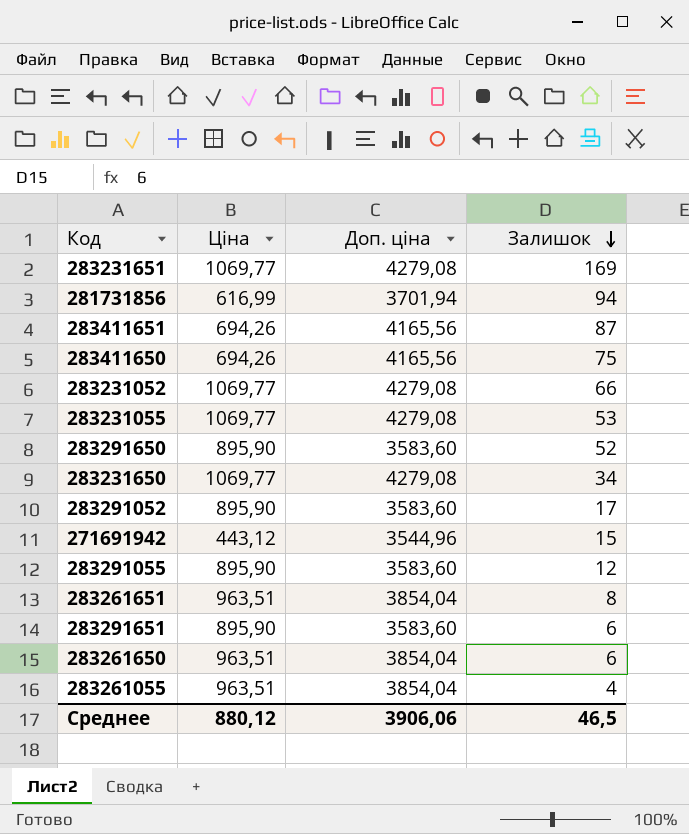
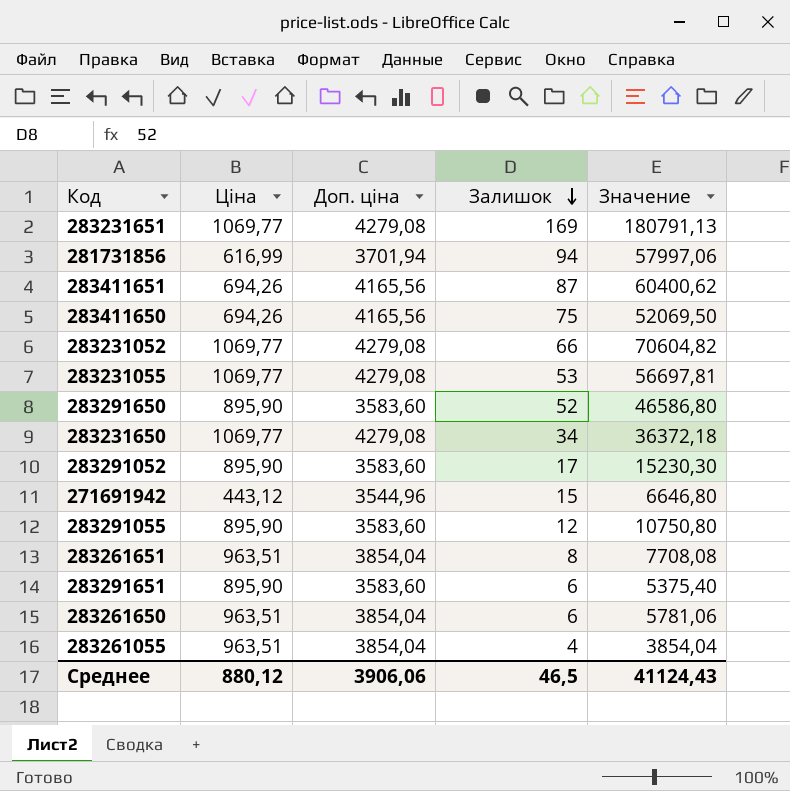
column Значение | formula: none -> [Ціна] * [Залишок]

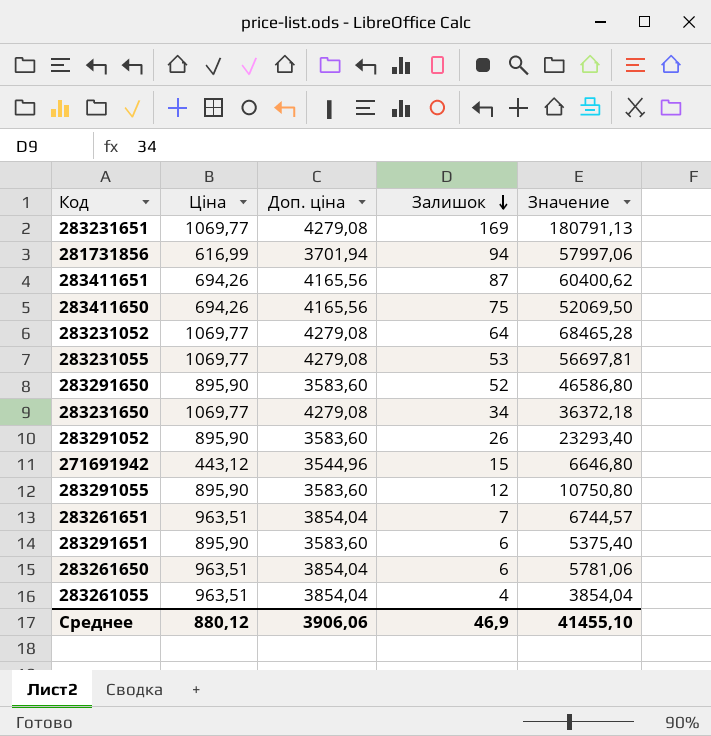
283231052 | Залишок: 66 -> 64
283231052 | Значение: 70604,82 -> 68465,28
283291052 | Залишок: 17 -> 26
283291052 | Значение: 15230,30 -> 23293,40
283261651 | Залишок: 8 -> 7
283261651 | Значение: 7708,08 -> 6744,57
Среднее | Залишок: 46,5 -> 46,9
Среднее | Значение: 41124,43 -> 41455,10

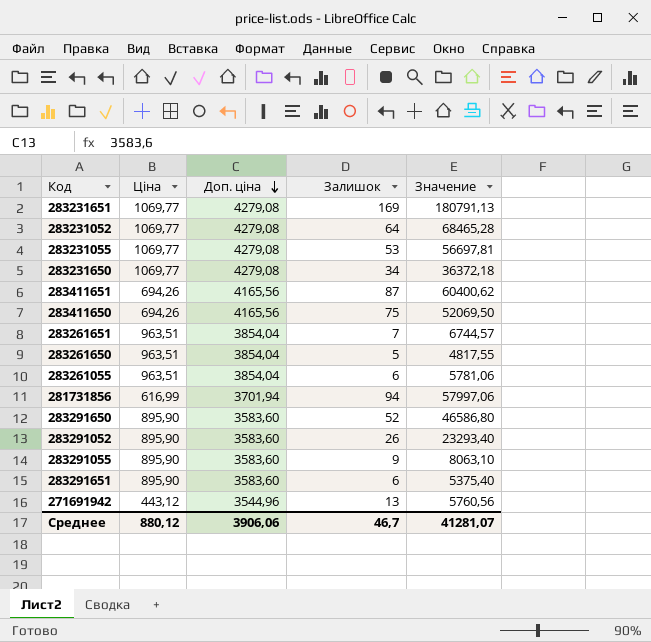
row order: Залишок descending -> Доп. ціна descending
283261650 | Залишок: 6 -> 5
283261650 | Значение: 5781,06 -> 4817,55
283261055 | Залишок: 4 -> 6
283261055 | Значение: 3854,04 -> 5781,06
283291055 | Залишок: 12 -> 9
283291055 | Значение: 10750,80 -> 8063,10
271691942 | Залишок: 15 -> 13
271691942 | Значение: 6646,80 -> 5760,56
Среднее | Залишок: 46,9 -> 46,7
Среднее | Значение: 41455,10 -> 41281,07

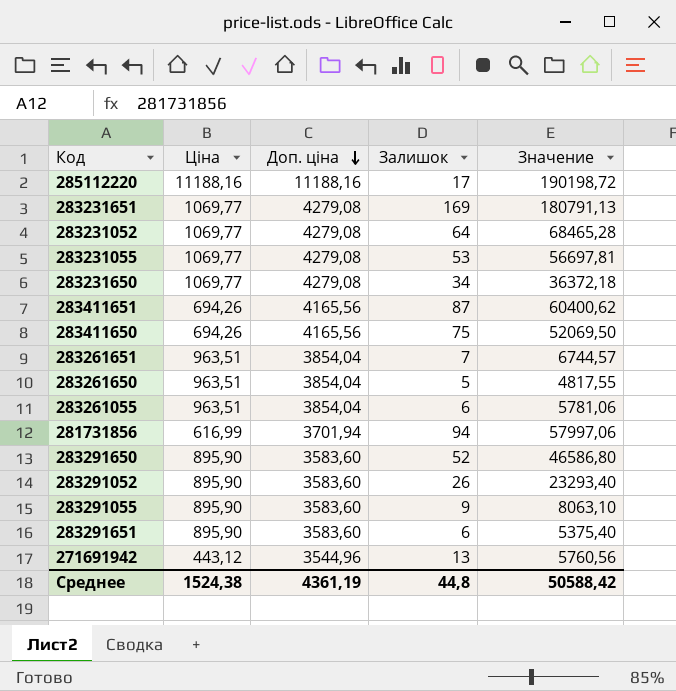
row 285112220: none -> 11188,16 | 11188,16 | 17 | 190198,72
Среднее | Ціна: 880,12 -> 1524,38
Среднее | Доп. ціна: 3906,06 -> 4361,19
Среднее | Залишок: 46,7 -> 44,8
Среднее | Значение: 41281,07 -> 50588,42

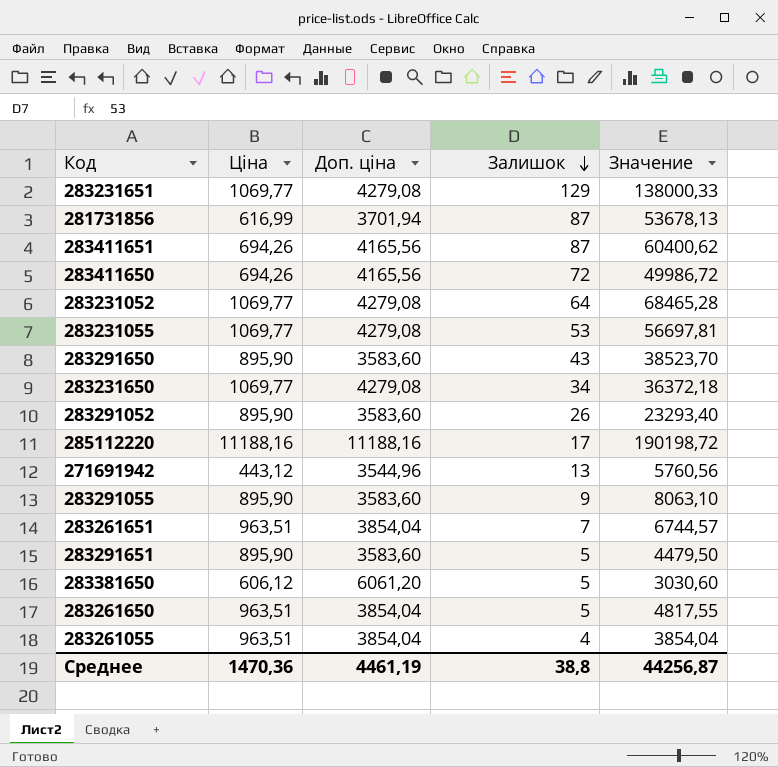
row order: Доп. ціна descending -> Залишок descending
283231651 | Залишок: 169 -> 129
283231651 | Значение: 180791,13 -> 138000,33
281731856 | Залишок: 94 -> 87
281731856 | Значение: 57997,06 -> 53678,13
283411650 | Залишок: 75 -> 72
283411650 | Значение: 52069,50 -> 49986,72
283291650 | Залишок: 52 -> 43
283291650 | Значение: 46586,80 -> 38523,70
283291651 | Залишок: 6 -> 5
283291651 | Значение: 5375,40 -> 4479,50
row 283381650: none -> 606,12 | 6061,20 | 5 | 3030,60
283261055 | Залишок: 6 -> 4
283261055 | Значение: 5781,06 -> 3854,04
Среднее | Ціна: 1524,38 -> 1470,36
Среднее | Доп. ціна: 4361,19 -> 4461,19
Среднее | Залишок: 44,8 -> 38,8
Среднее | Значение: 50588,42 -> 44256,87

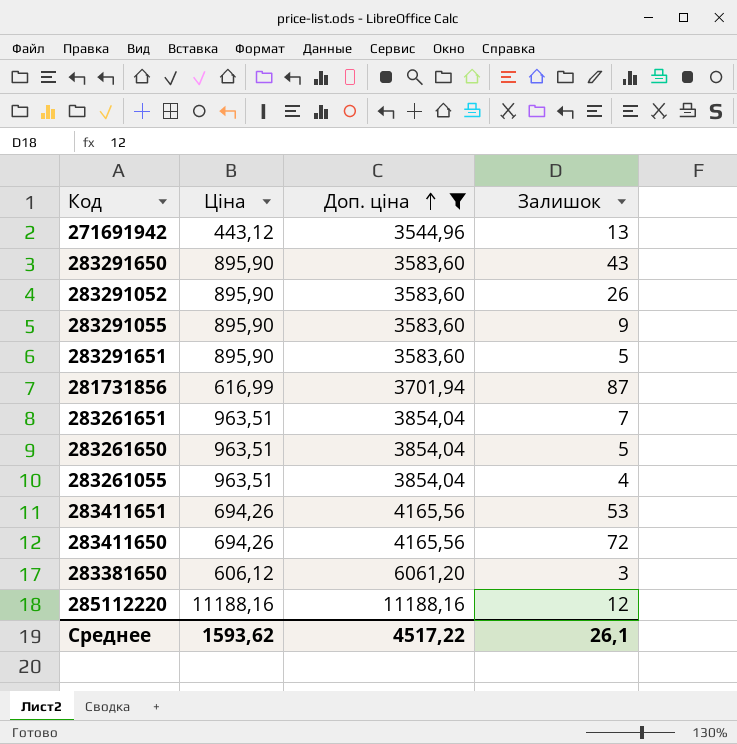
filter: none -> Доп. ціна != 4279,08
row order: Залишок descending -> Доп. ціна ascending
column Значение | formula: [Ціна] * [Залишок] -> none
283411651 | Залишок: 87 -> 53
283381650 | Залишок: 5 -> 3
285112220 | Залишок: 17 -> 12
Среднее | Ціна: 1470,36 -> 1593,62
Среднее | Доп. ціна: 4461,19 -> 4517,22
Среднее | Залишок: 38,8 -> 26,1

